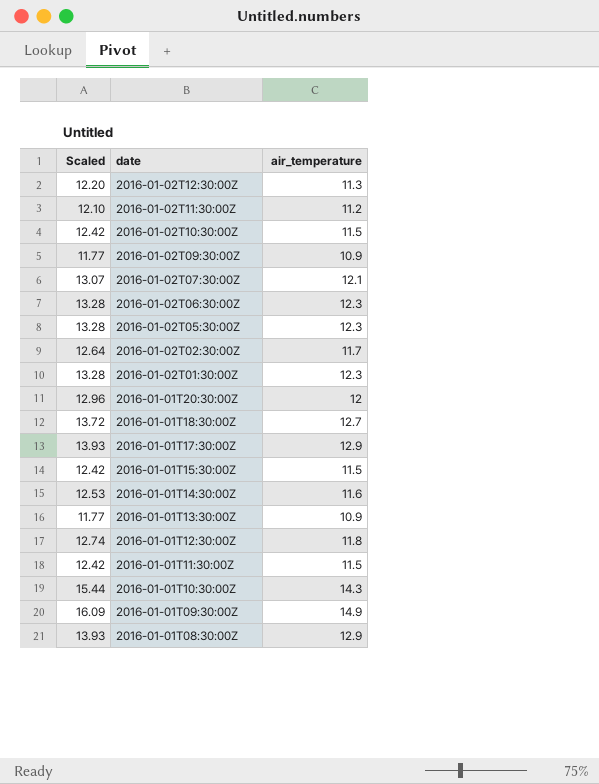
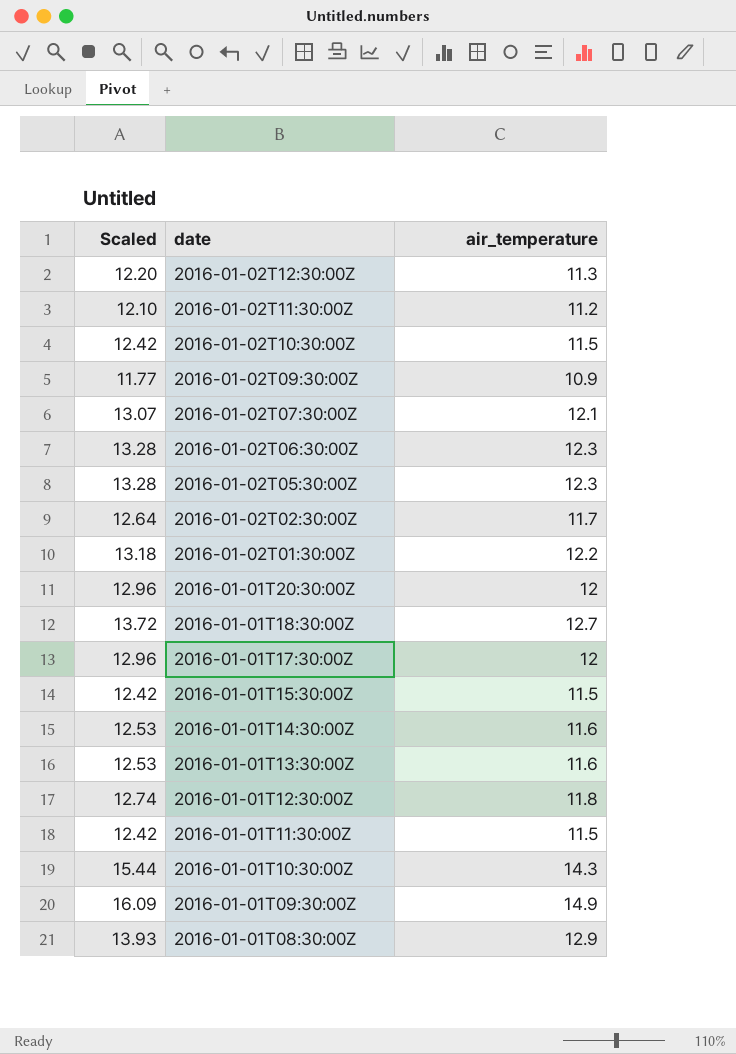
2016-01-02T01:30:00Z | Scaled: 13.28 -> 13.18
2016-01-02T01:30:00Z | air_temperature: 12.3 -> 12.2
2016-01-01T17:30:00Z | Scaled: 13.93 -> 12.96
2016-01-01T17:30:00Z | air_temperature: 12.9 -> 12
2016-01-01T13:30:00Z | Scaled: 11.77 -> 12.53
2016-01-01T13:30:00Z | air_temperature: 10.9 -> 11.6

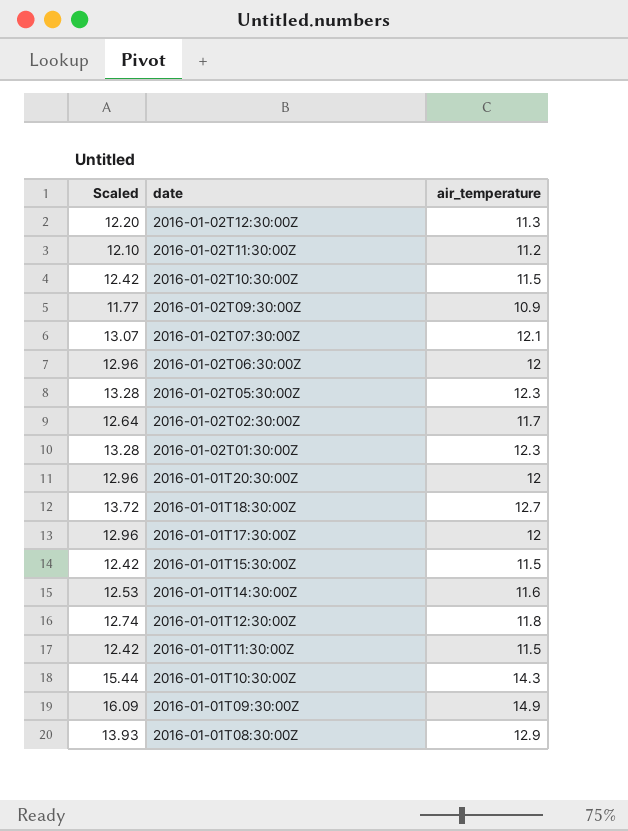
row 2016-01-01T13:30:00Z: 12.53 | 11.6 -> none
2016-01-02T06:30:00Z | Scaled: 13.28 -> 12.96
2016-01-02T06:30:00Z | air_temperature: 12.3 -> 12
2016-01-02T01:30:00Z | Scaled: 13.18 -> 13.28
2016-01-02T01:30:00Z | air_temperature: 12.2 -> 12.3

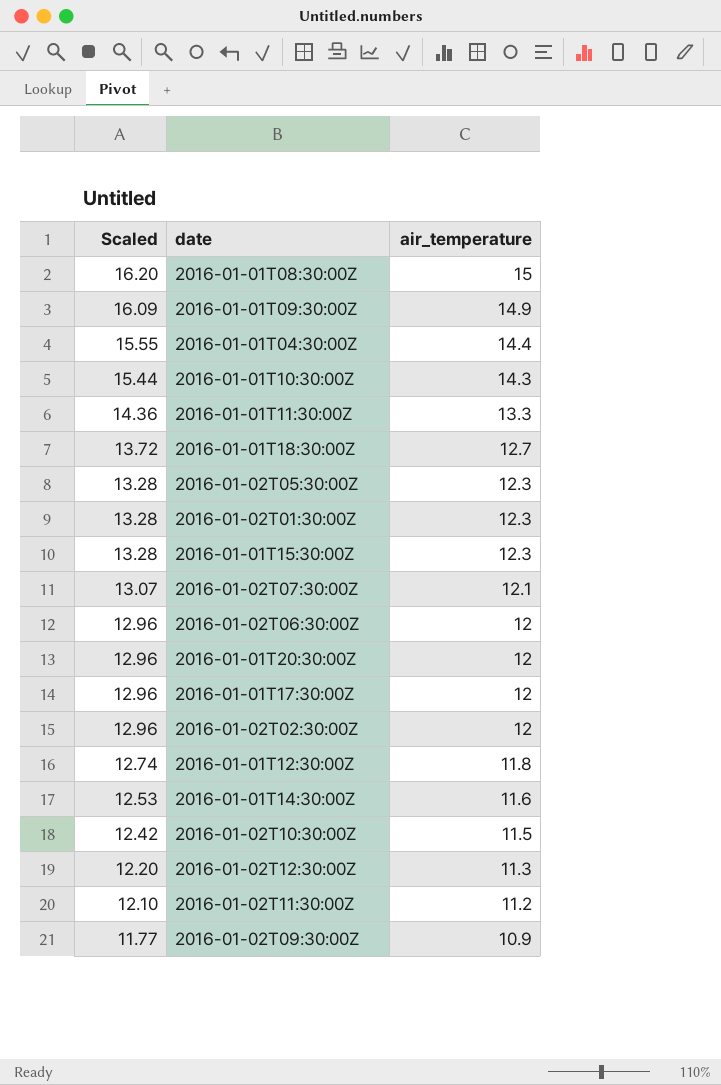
row order: date descending -> Scaled descending
2016-01-01T08:30:00Z | Scaled: 13.93 -> 16.20
2016-01-01T08:30:00Z | air_temperature: 12.9 -> 15
row 2016-01-01T04:30:00Z: none -> 15.55 | 14.4
2016-01-01T11:30:00Z | Scaled: 12.42 -> 14.36
2016-01-01T11:30:00Z | air_temperature: 11.5 -> 13.3
2016-01-01T15:30:00Z | Scaled: 12.42 -> 13.28
2016-01-01T15:30:00Z | air_temperature: 11.5 -> 12.3
2016-01-02T02:30:00Z | Scaled: 12.64 -> 12.96
2016-01-02T02:30:00Z | air_temperature: 11.7 -> 12

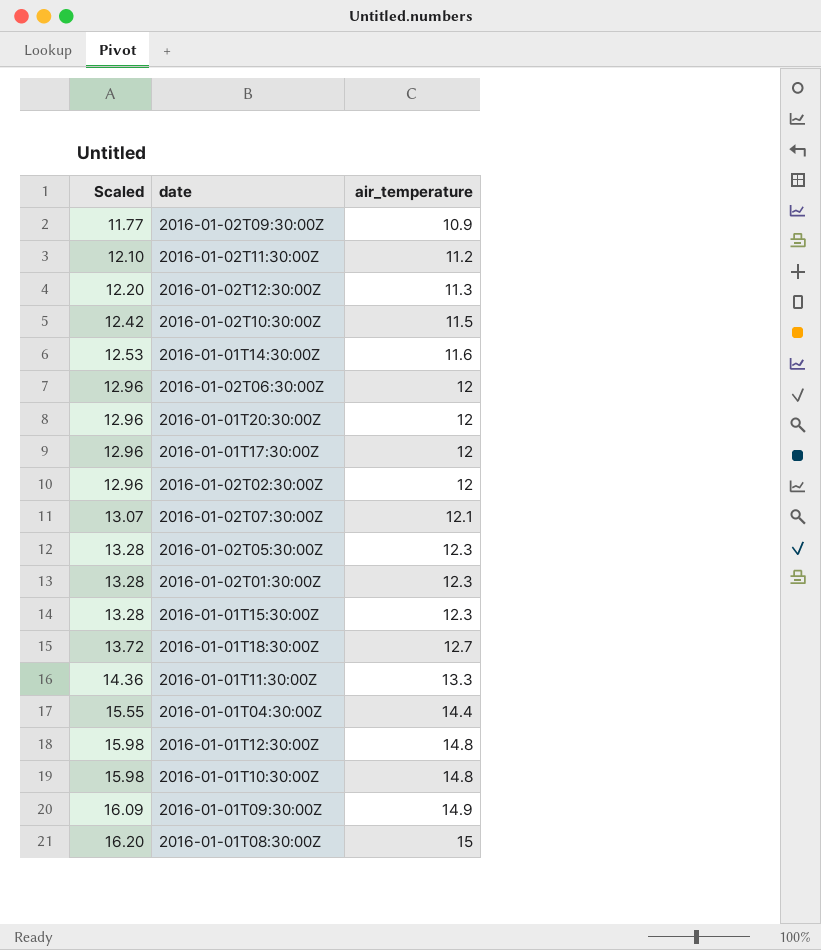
row order: Scaled descending -> Scaled ascending
2016-01-01T12:30:00Z | Scaled: 12.74 -> 15.98
2016-01-01T12:30:00Z | air_temperature: 11.8 -> 14.8
2016-01-01T10:30:00Z | Scaled: 15.44 -> 15.98
2016-01-01T10:30:00Z | air_temperature: 14.3 -> 14.8

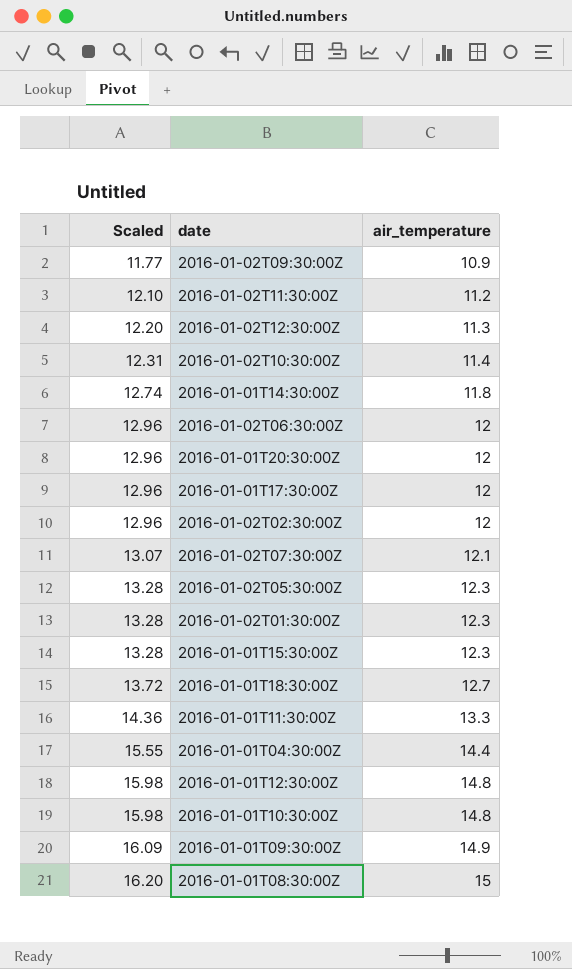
2016-01-02T10:30:00Z | Scaled: 12.42 -> 12.31
2016-01-02T10:30:00Z | air_temperature: 11.5 -> 11.4
2016-01-01T14:30:00Z | Scaled: 12.53 -> 12.74
2016-01-01T14:30:00Z | air_temperature: 11.6 -> 11.8

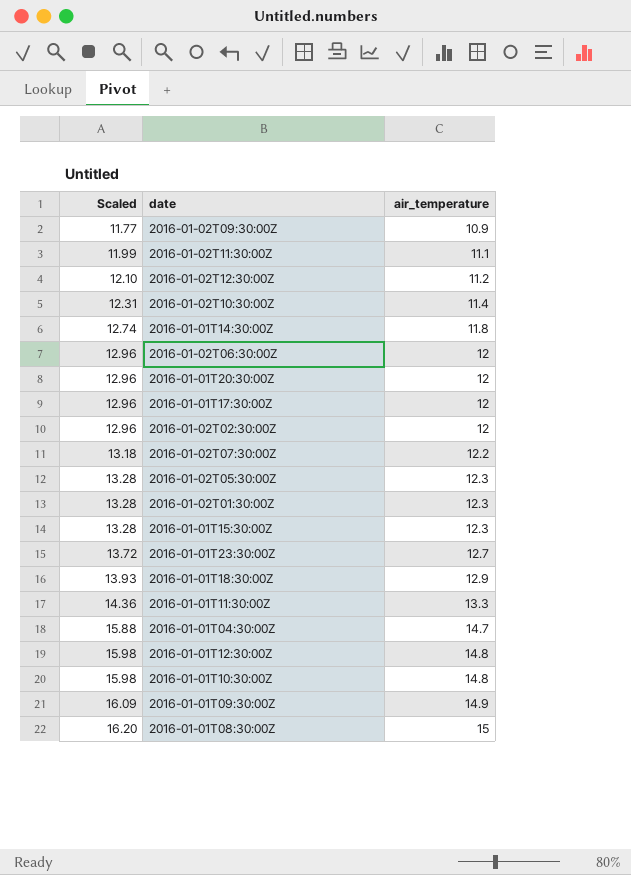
2016-01-02T11:30:00Z | Scaled: 12.10 -> 11.99
2016-01-02T11:30:00Z | air_temperature: 11.2 -> 11.1
2016-01-02T12:30:00Z | Scaled: 12.20 -> 12.10
2016-01-02T12:30:00Z | air_temperature: 11.3 -> 11.2
2016-01-02T07:30:00Z | Scaled: 13.07 -> 13.18
2016-01-02T07:30:00Z | air_temperature: 12.1 -> 12.2
row 2016-01-01T23:30:00Z: none -> 13.72 | 12.7
2016-01-01T18:30:00Z | Scaled: 13.72 -> 13.93
2016-01-01T18:30:00Z | air_temperature: 12.7 -> 12.9
2016-01-01T04:30:00Z | Scaled: 15.55 -> 15.88
2016-01-01T04:30:00Z | air_temperature: 14.4 -> 14.7

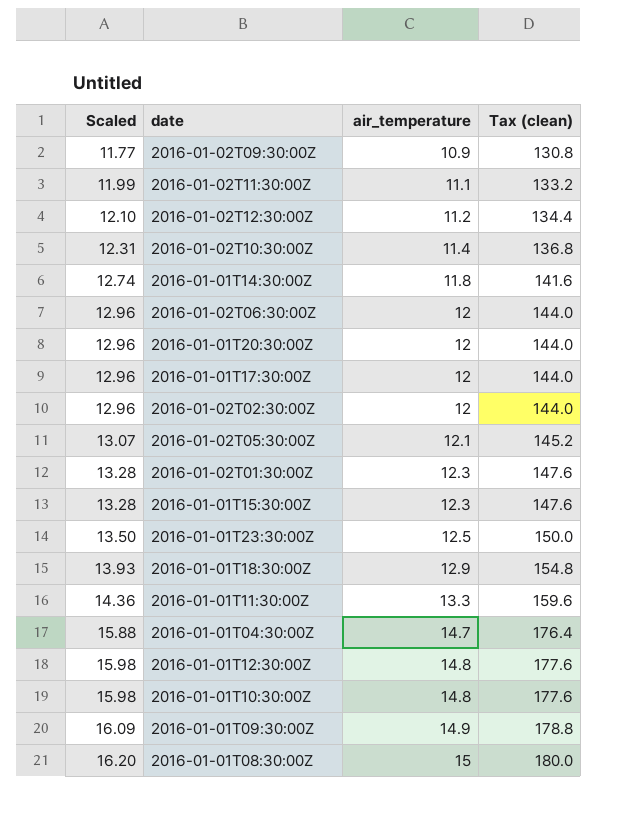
column Tax (clean) | formula: none -> [air_temperature] * 12
row 2016-01-02T07:30:00Z: 13.18 | 12.2 -> none
2016-01-02T05:30:00Z | Scaled: 13.28 -> 13.07
2016-01-02T05:30:00Z | air_temperature: 12.3 -> 12.1
2016-01-01T23:30:00Z | Scaled: 13.72 -> 13.50
2016-01-01T23:30:00Z | air_temperature: 12.7 -> 12.5

